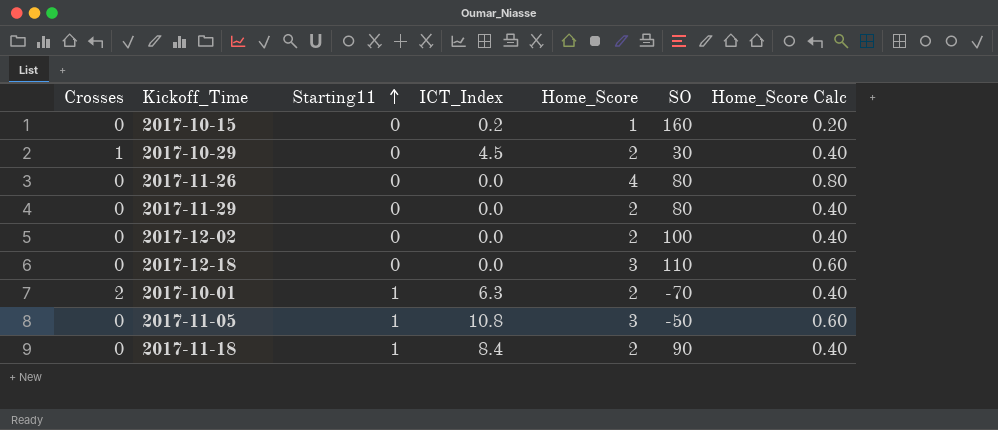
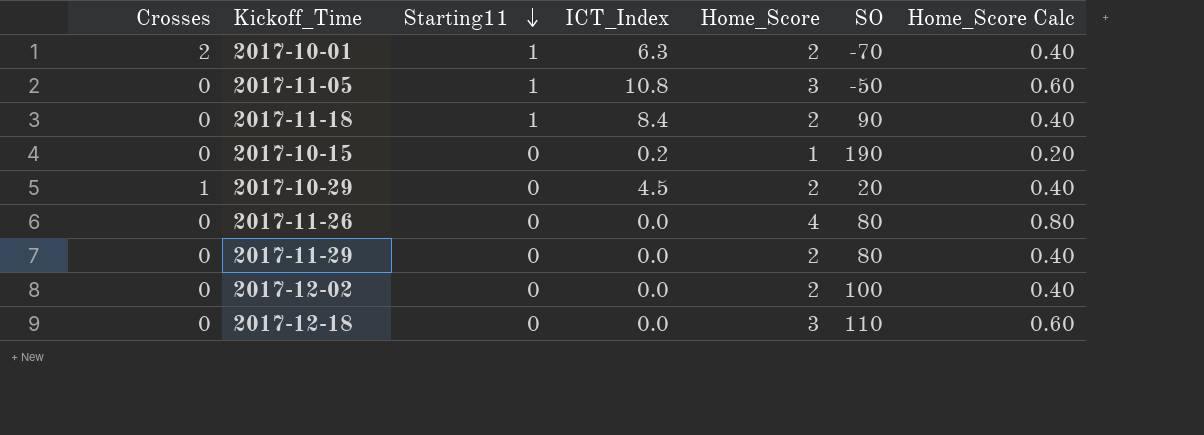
row order: Starting11 ascending -> Starting11 descending
2017-10-15 | SO: 160 -> 190
2017-10-29 | SO: 30 -> 20

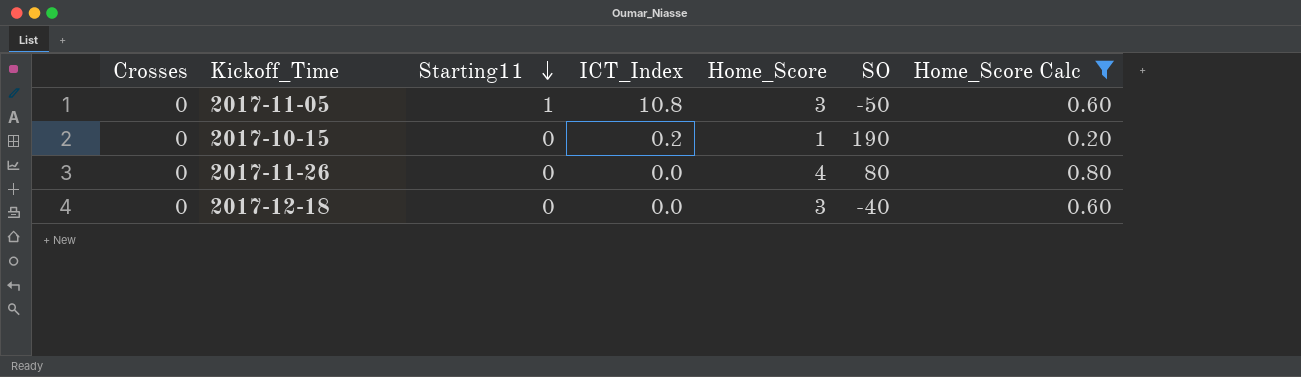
filter: none -> Home_Score Calc != 0.40
2017-12-18 | SO: 110 -> -40

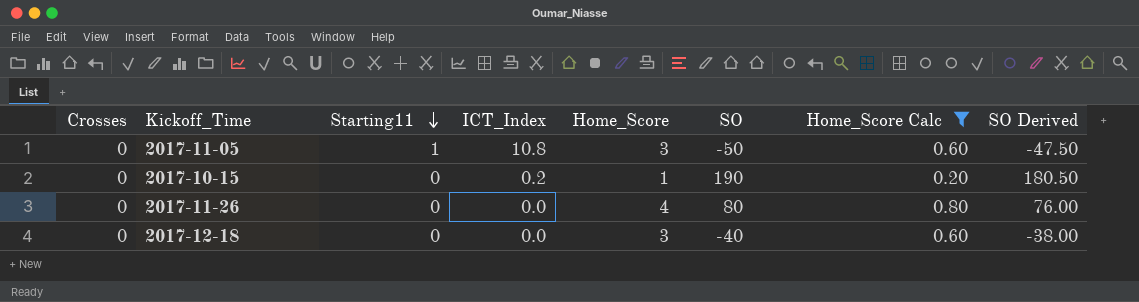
column SO Derived | formula: none -> [SO] * 0.95

